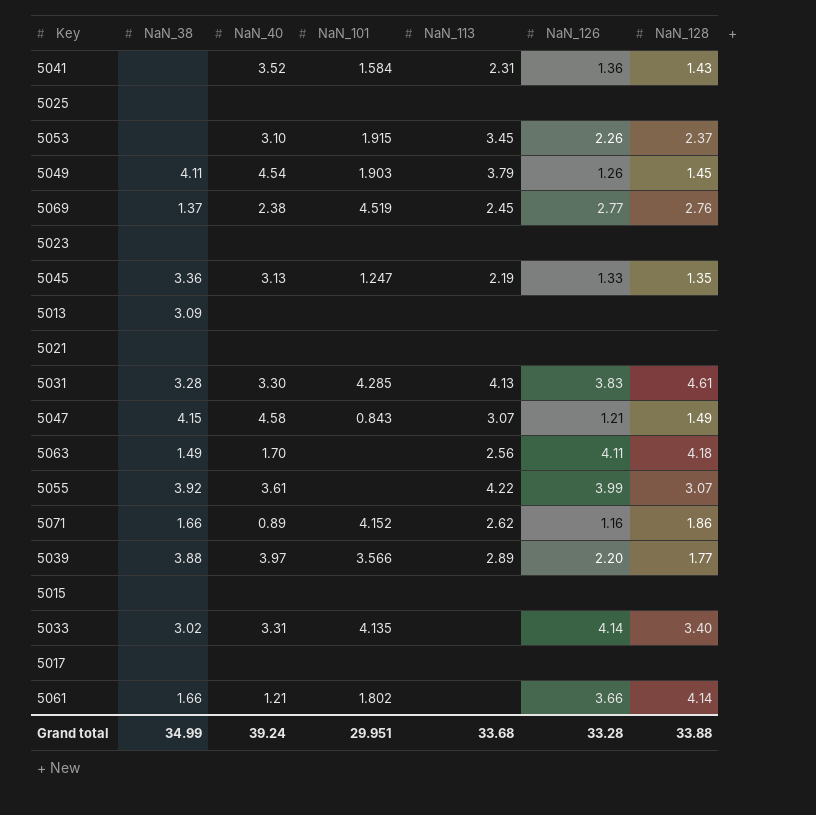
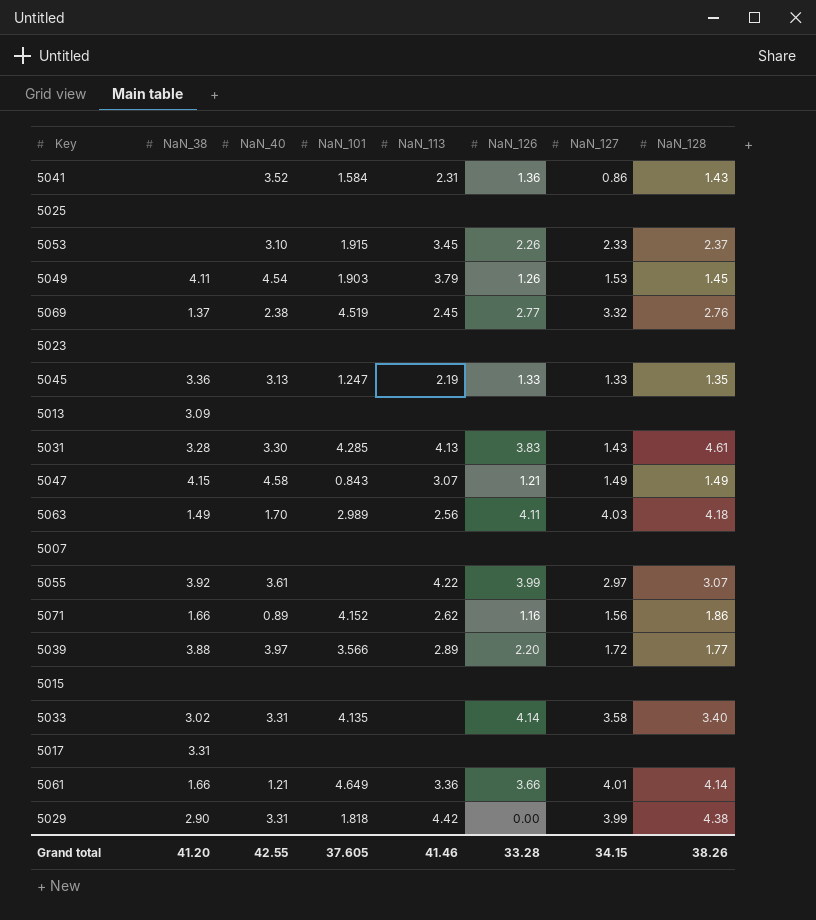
column NaN_127 | position: none -> 7
row 5021: none | none | none | none | none | none -> none
5063 | NaN_101: none -> 2.989
row 5007: none -> none | none | none | none | none | none | none
5017 | NaN_38: none -> 3.31
5061 | NaN_101: 1.802 -> 4.649
5061 | NaN_113: none -> 3.36
row 5029: none -> 2.90 | 3.31 | 1.818 | 4.42 | 0.00 | 3.99 | 4.38
Grand total | NaN_38: 34.99 -> 41.20
Grand total | NaN_40: 39.24 -> 42.55
Grand total | NaN_101: 29.951 -> 37.605
Grand total | NaN_113: 33.68 -> 41.46
Grand total | NaN_128: 33.88 -> 38.26

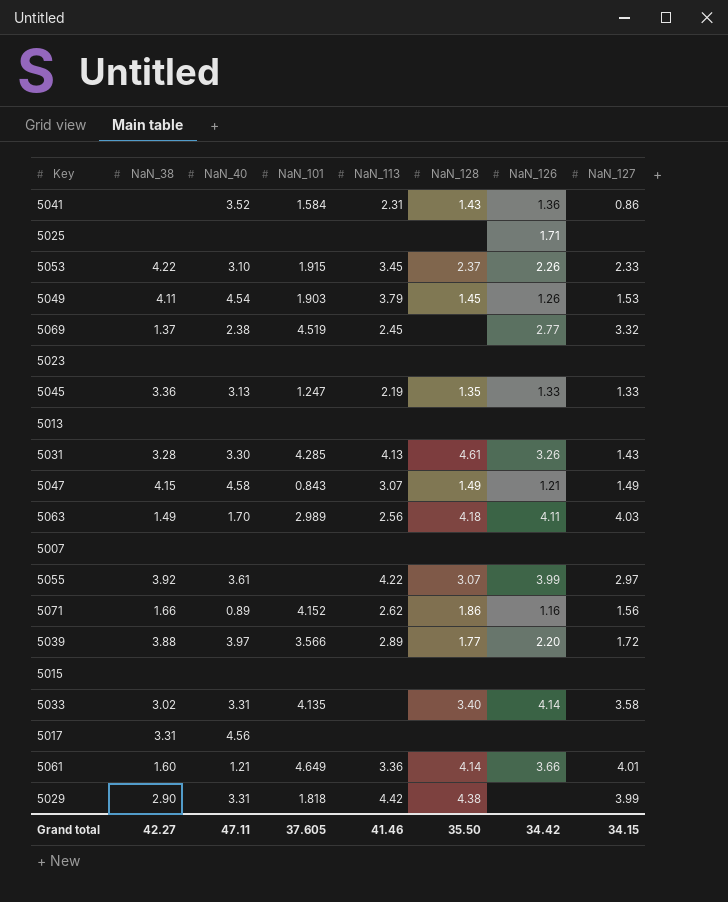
column NaN_128 | position: 8 -> 6
5025 | NaN_126: none -> 1.71
5053 | NaN_38: none -> 4.22
5069 | NaN_128: 2.76 -> none
5013 | NaN_38: 3.09 -> none
5031 | NaN_126: 3.83 -> 3.26
5017 | NaN_40: none -> 4.56
5061 | NaN_38: 1.66 -> 1.60
5029 | NaN_126: 0.00 -> none
Grand total | NaN_38: 41.20 -> 42.27
Grand total | NaN_40: 42.55 -> 47.11
Grand total | NaN_128: 38.26 -> 35.50
Grand total | NaN_126: 33.28 -> 34.42

